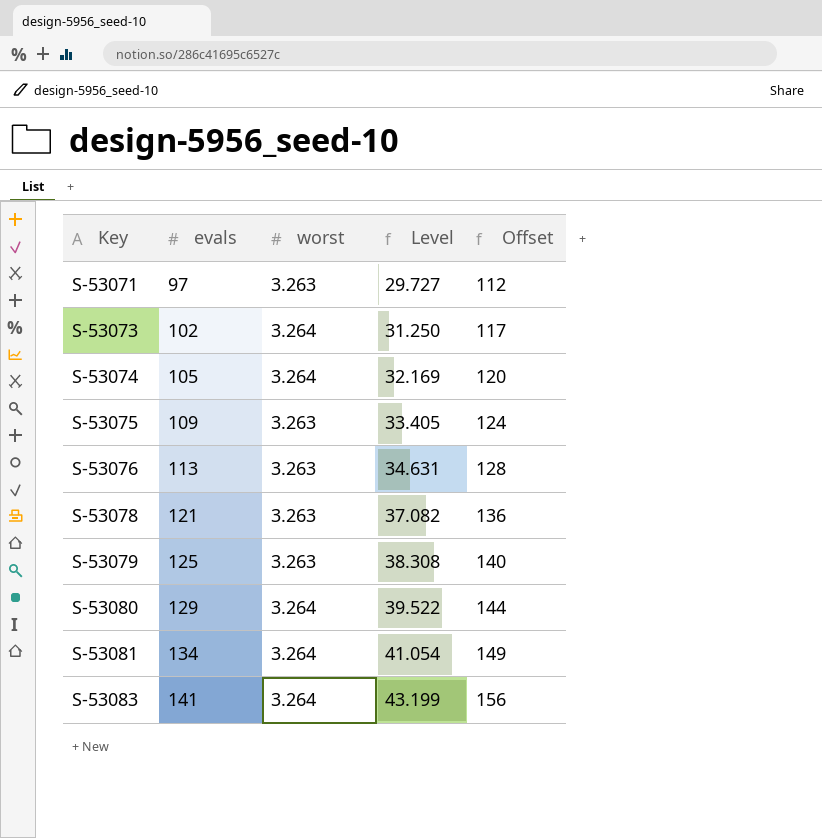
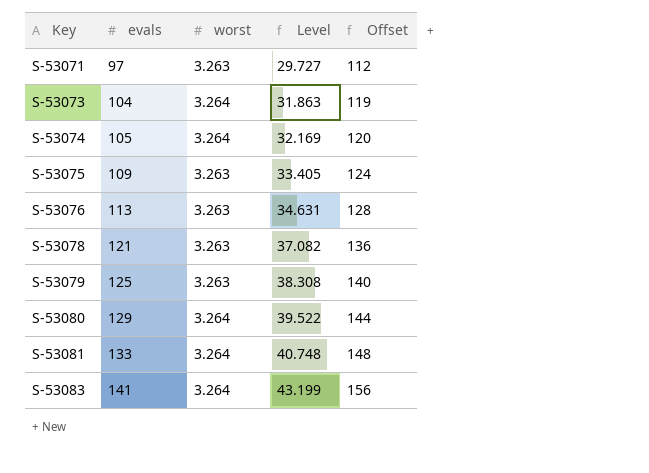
S-53073 | evals: 102 -> 104
S-53073 | Level: 31.250 -> 31.863
S-53073 | Offset: 117 -> 119
S-53081 | evals: 134 -> 133
S-53081 | Level: 41.054 -> 40.748
S-53081 | Offset: 149 -> 148

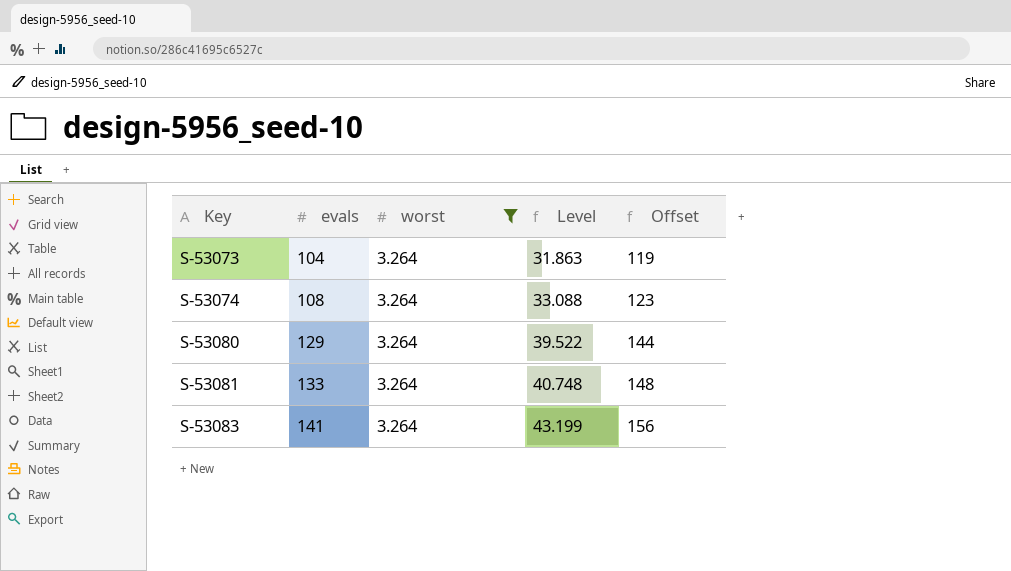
filter: none -> worst = 3.264
S-53074 | evals: 105 -> 108
S-53074 | Level: 32.169 -> 33.088
S-53074 | Offset: 120 -> 123

